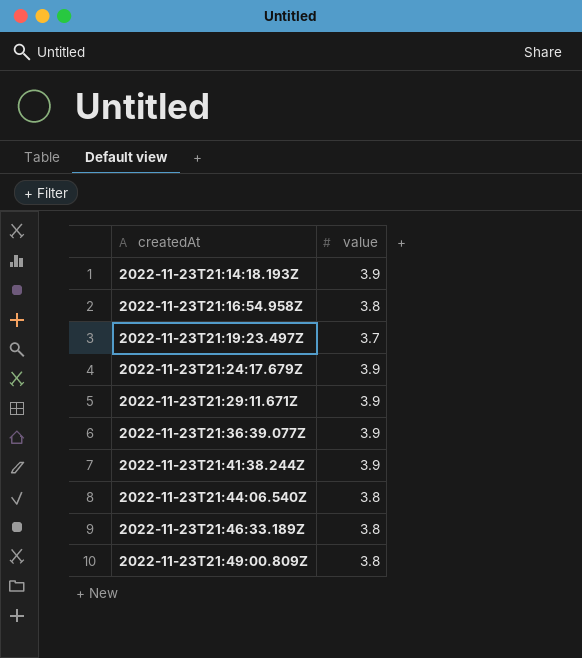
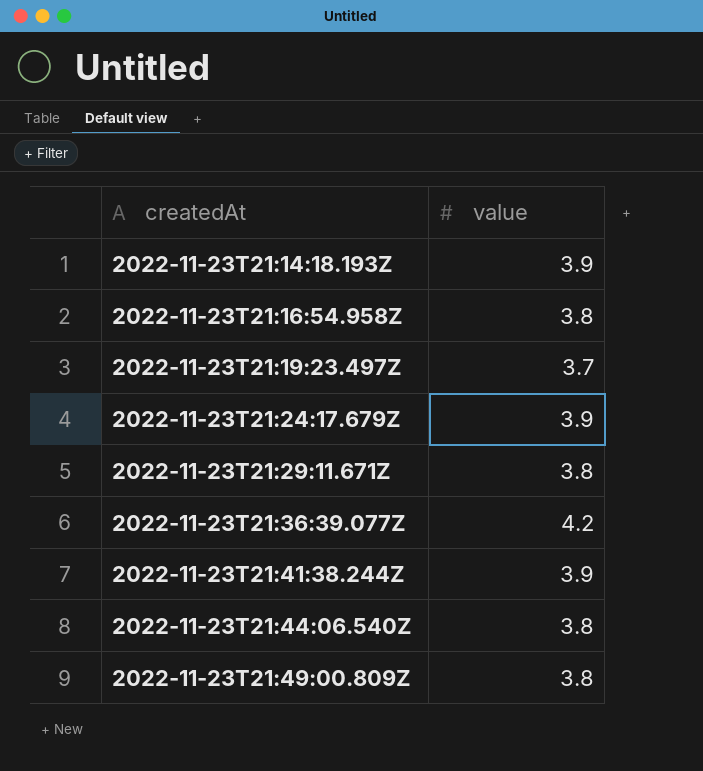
row 2022-11-23T21:46:33.189Z: 3.8 -> none
2022-11-23T21:29:11.671Z | value: 3.9 -> 3.8
2022-11-23T21:36:39.077Z | value: 3.9 -> 4.2

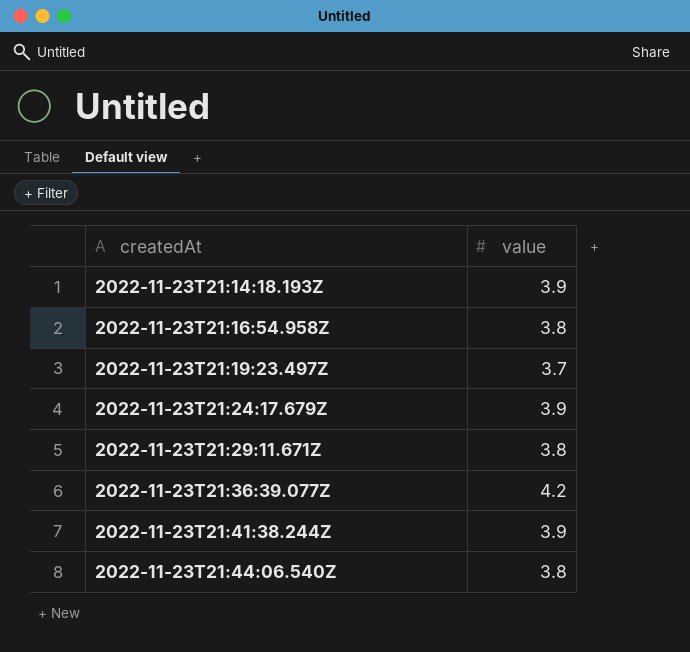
row 2022-11-23T21:49:00.809Z: 3.8 -> none

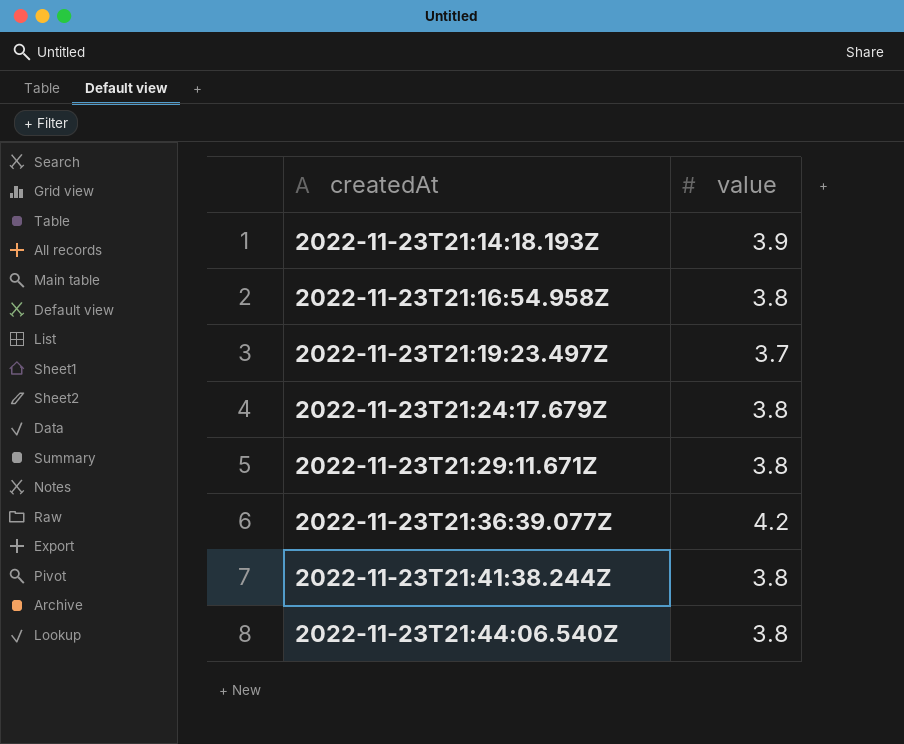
2022-11-23T21:24:17.679Z | value: 3.9 -> 3.8
2022-11-23T21:41:38.244Z | value: 3.9 -> 3.8

